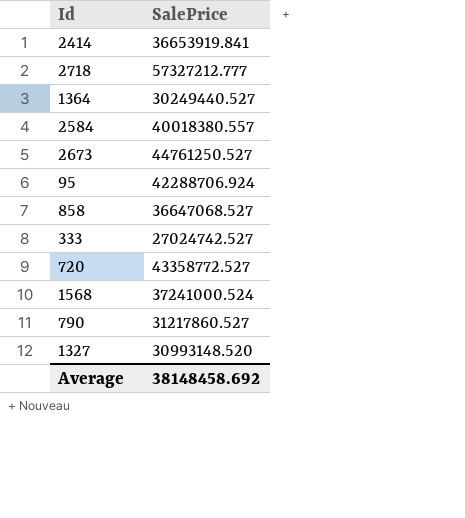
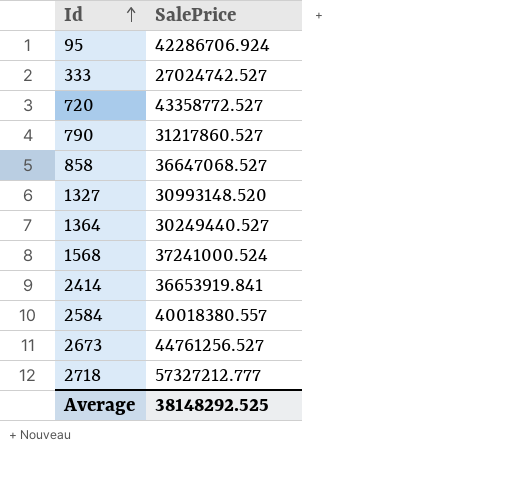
row order: none -> Id ascending
95 | SalePrice: 42288706.924 -> 42286706.924
2673 | SalePrice: 44761250.527 -> 44761256.527
Average | SalePrice: 38148458.692 -> 38148292.525

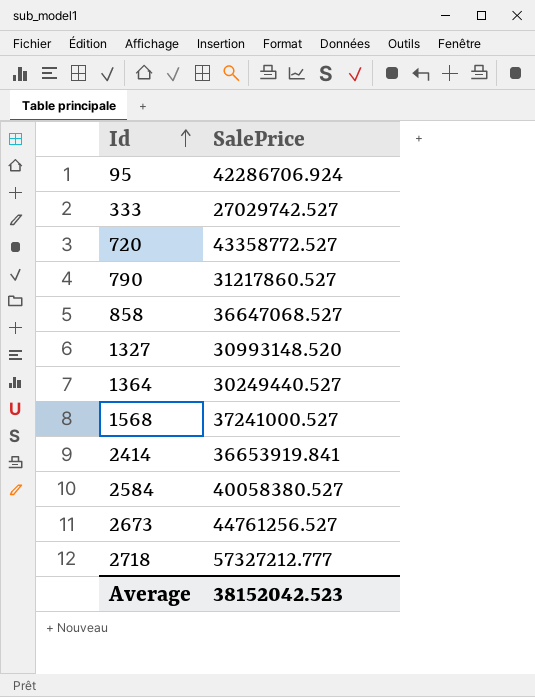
333 | SalePrice: 27024742.527 -> 27029742.527
1568 | SalePrice: 37241000.524 -> 37241000.527
2584 | SalePrice: 40018380.557 -> 40058380.527
Average | SalePrice: 38148292.525 -> 38152042.523

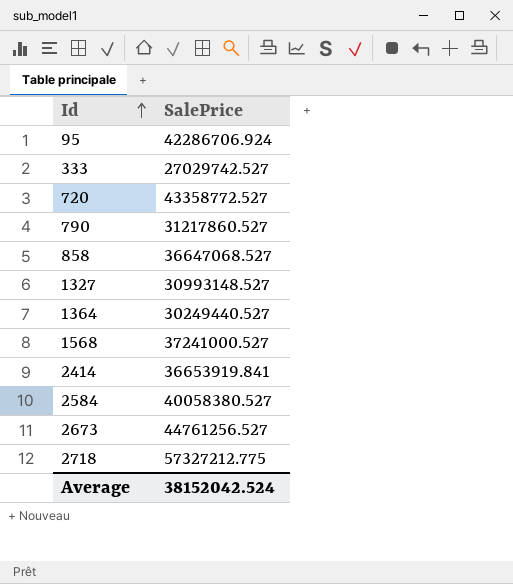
1327 | SalePrice: 30993148.520 -> 30993148.527
2718 | SalePrice: 57327212.777 -> 57327212.775
Average | SalePrice: 38152042.523 -> 38152042.524

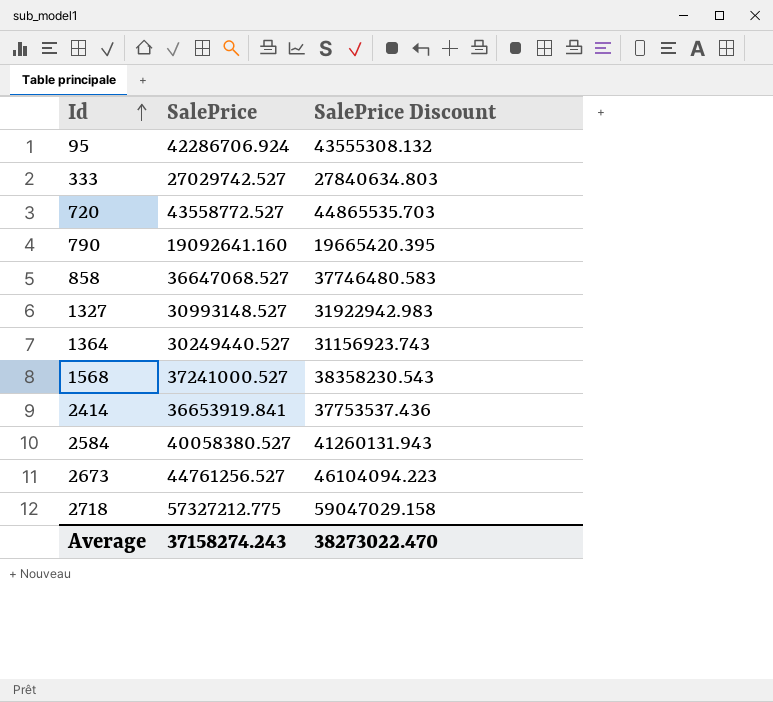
column SalePrice Discount | formula: none -> [SalePrice] * 1.03
720 | SalePrice: 43358772.527 -> 43558772.527
790 | SalePrice: 31217860.527 -> 19092641.160
Average | SalePrice: 38152042.524 -> 37158274.243

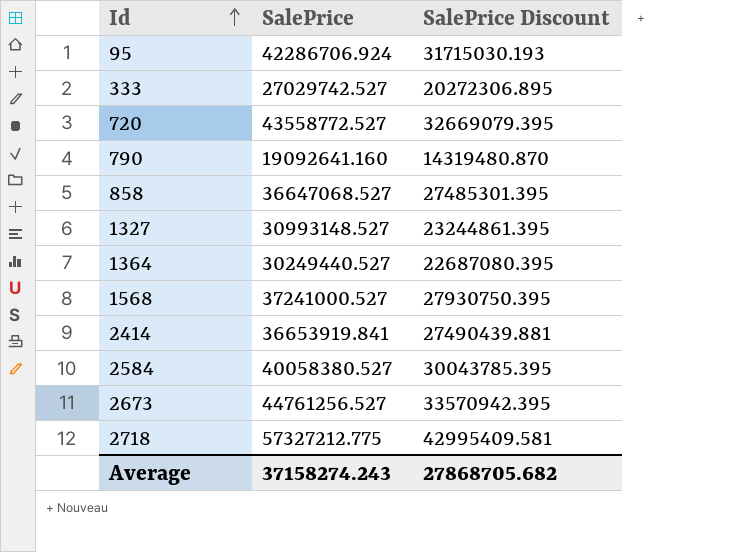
column SalePrice Discount | formula: [SalePrice] * 1.03 -> [SalePrice] * 0.75
Average | SalePrice Discount: 38273022.470 -> 27868705.682

